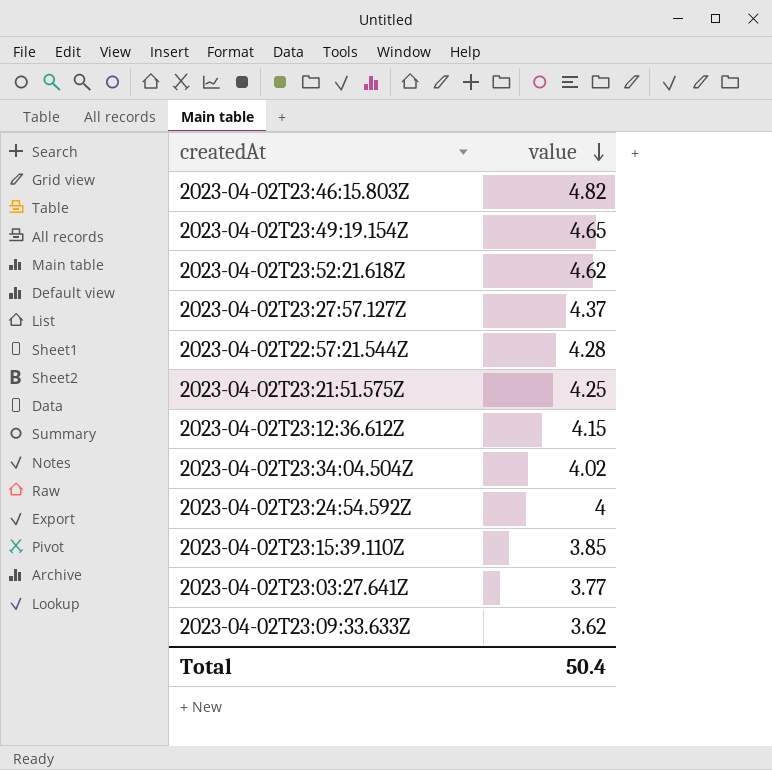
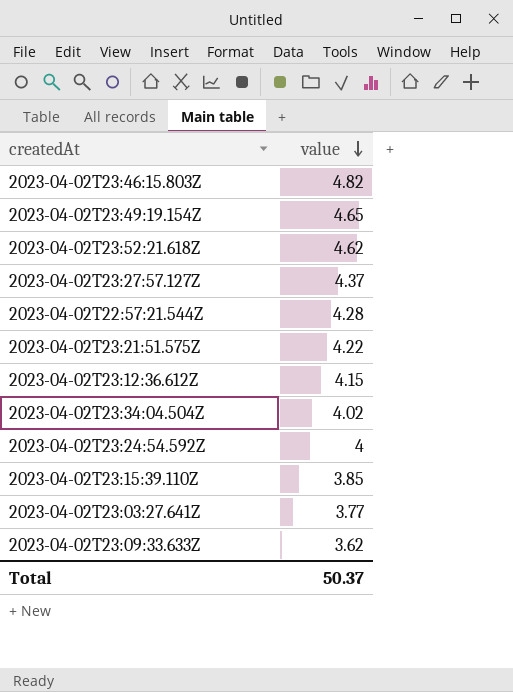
2023-04-02T23:21:51.575Z | value: 4.25 -> 4.22
Total | value: 50.4 -> 50.37

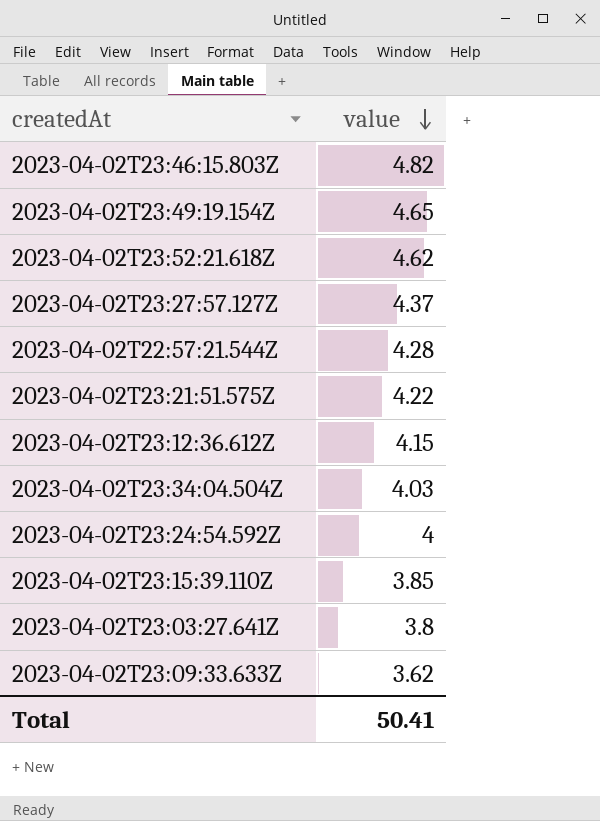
2023-04-02T23:34:04.504Z | value: 4.02 -> 4.03
2023-04-02T23:03:27.641Z | value: 3.77 -> 3.8
Total | value: 50.37 -> 50.41

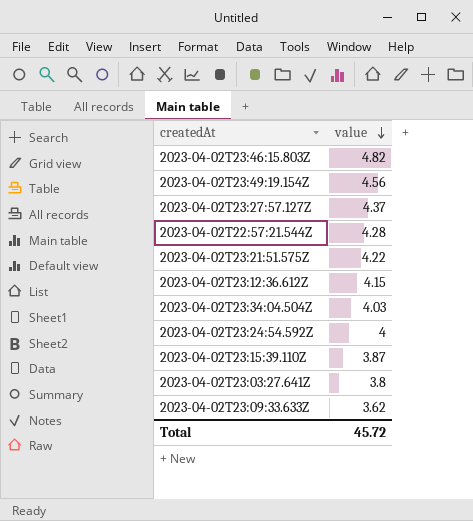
row 2023-04-02T23:52:21.618Z: 4.62 -> none
2023-04-02T23:49:19.154Z | value: 4.65 -> 4.56
2023-04-02T23:15:39.110Z | value: 3.85 -> 3.87
Total | value: 50.41 -> 45.72

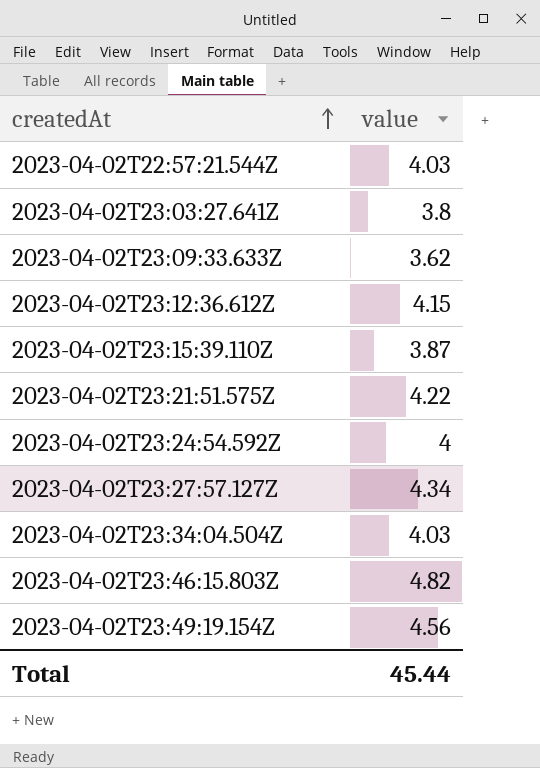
row order: value descending -> createdAt ascending
2023-04-02T22:57:21.544Z | value: 4.28 -> 4.03
2023-04-02T23:27:57.127Z | value: 4.37 -> 4.34
Total | value: 45.72 -> 45.44

